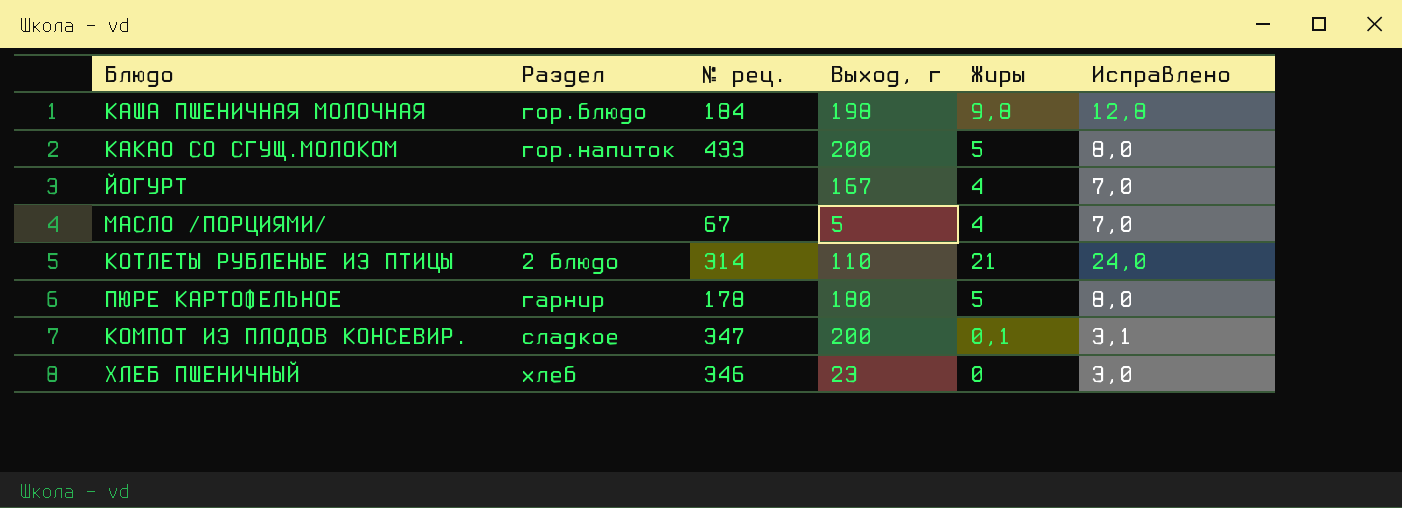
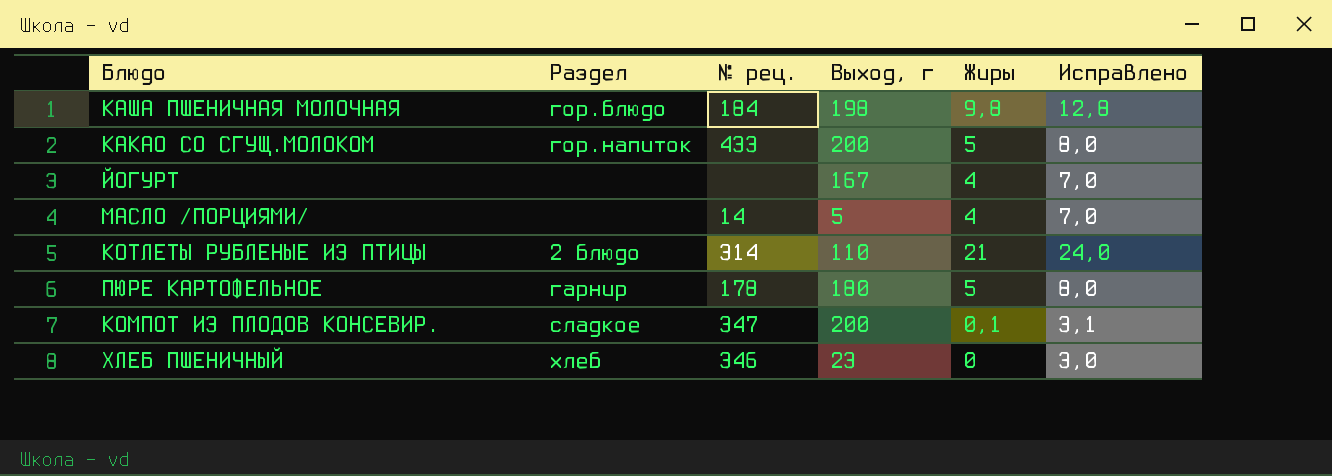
МАСЛО /ПОРЦИЯМИ/ | № рец.: 67 -> 14

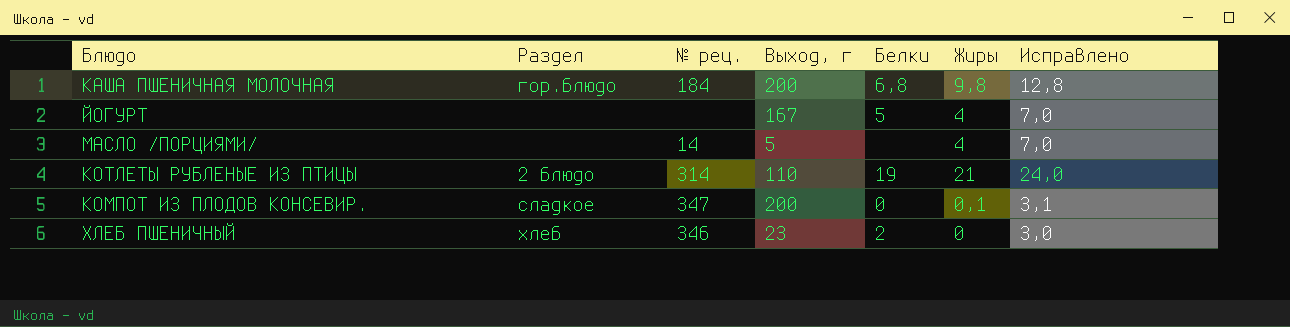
column Белки | position: none -> 5
row КАКАО СО СГУЩ.МОЛОКОМ: гор.напиток | 433 | 200 | 5 | 8,0 -> none
row ПЮРЕ КАРТОФЕЛЬНОЕ: гарнир | 178 | 180 | 5 | 8,0 -> none
КАША ПШЕНИЧНАЯ МОЛОЧНАЯ | Выход, г: 198 -> 200

